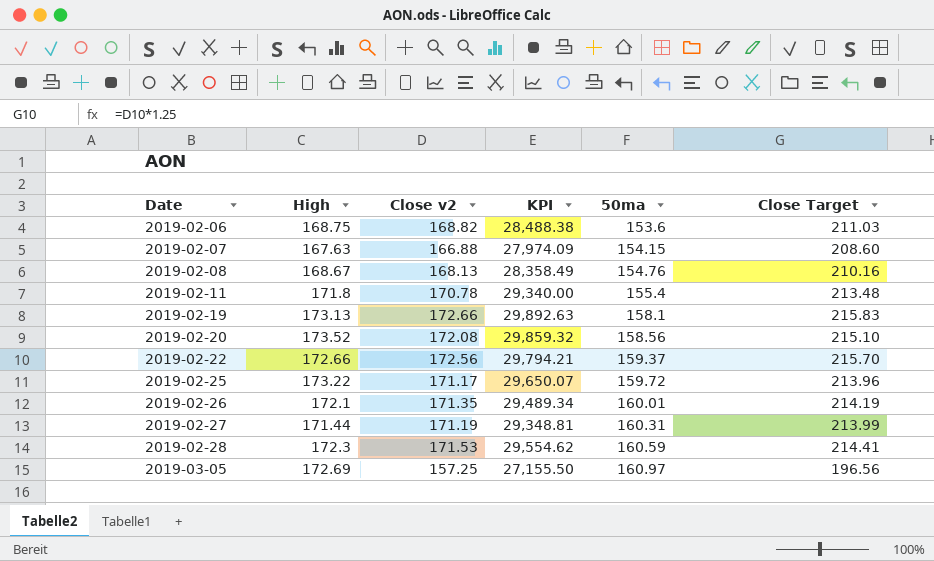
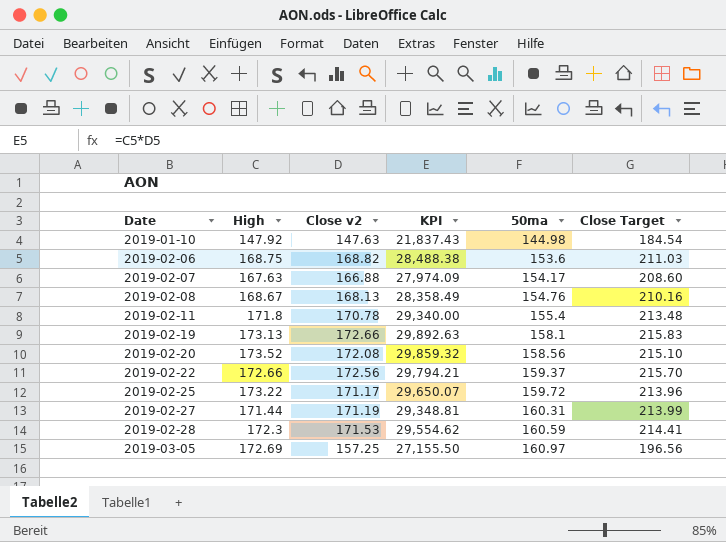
row 2019-02-26: 172.1 | 171.35 | 29,489.34 | 160.01 | 214.19 -> none
row 2019-01-10: none -> 147.92 | 147.63 | 21,837.43 | 144.98 | 184.54
2019-02-07 | 50ma: 154.15 -> 154.17

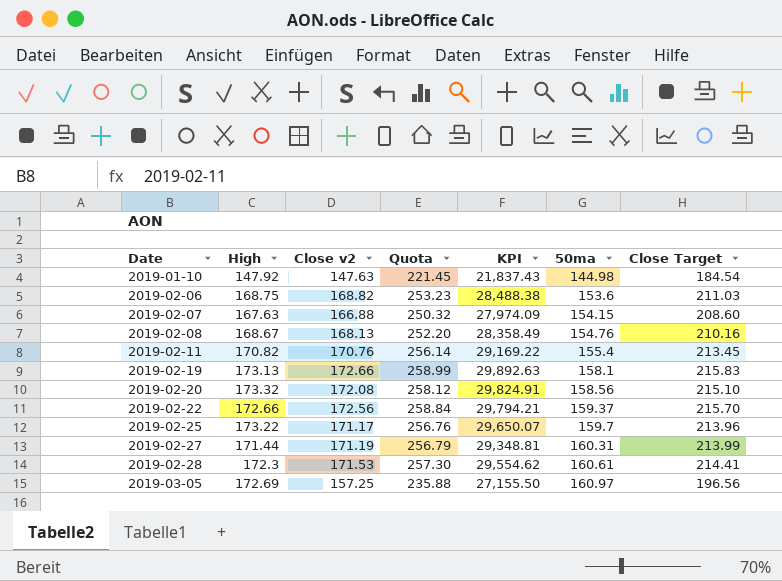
column Quota | formula: none -> [Close v2] * 1.5
2019-02-07 | 50ma: 154.17 -> 154.15
2019-02-11 | High: 171.8 -> 170.82
2019-02-11 | Close v2: 170.78 -> 170.76
2019-02-11 | KPI: 29,340.00 -> 29,169.22
2019-02-11 | Close Target: 213.48 -> 213.45
2019-02-20 | High: 173.52 -> 173.32
2019-02-20 | KPI: 29,859.32 -> 29,824.91
2019-02-25 | 50ma: 159.72 -> 159.7
2019-02-28 | 50ma: 160.59 -> 160.61

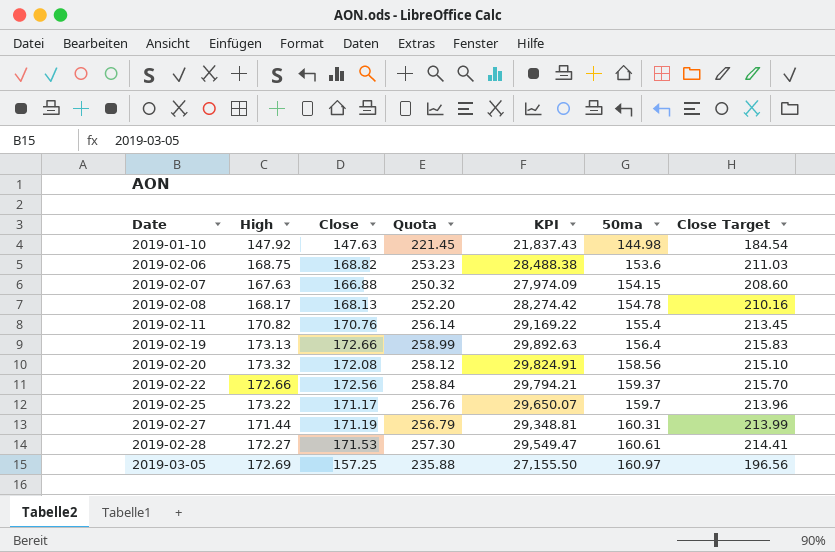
column name: Close v2 -> Close
2019-02-08 | High: 168.67 -> 168.17
2019-02-08 | KPI: 28,358.49 -> 28,274.42
2019-02-08 | 50ma: 154.76 -> 154.78
2019-02-19 | 50ma: 158.1 -> 156.4
2019-02-28 | High: 172.3 -> 172.27
2019-02-28 | KPI: 29,554.62 -> 29,549.47

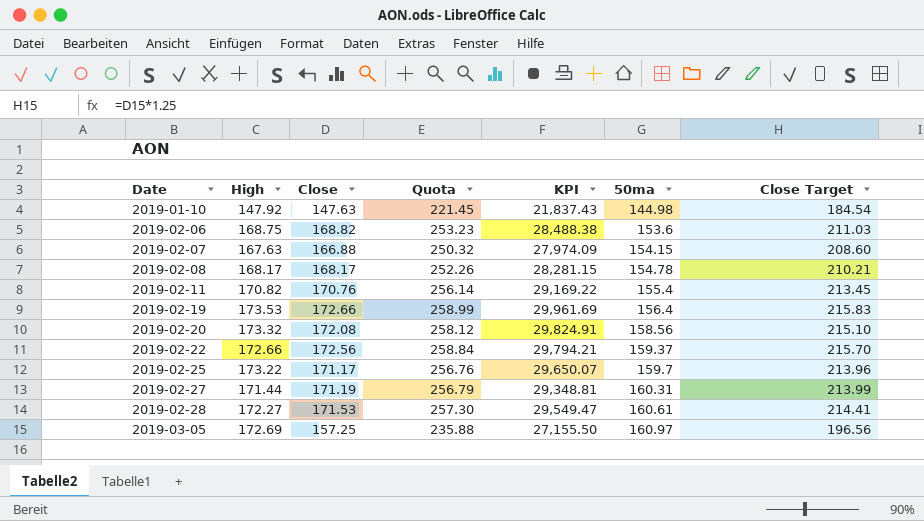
2019-02-08 | Close: 168.13 -> 168.17
2019-02-08 | Quota: 252.20 -> 252.26
2019-02-08 | KPI: 28,274.42 -> 28,281.15
2019-02-08 | Close Target: 210.16 -> 210.21
2019-02-19 | High: 173.13 -> 173.53
2019-02-19 | KPI: 29,892.63 -> 29,961.69

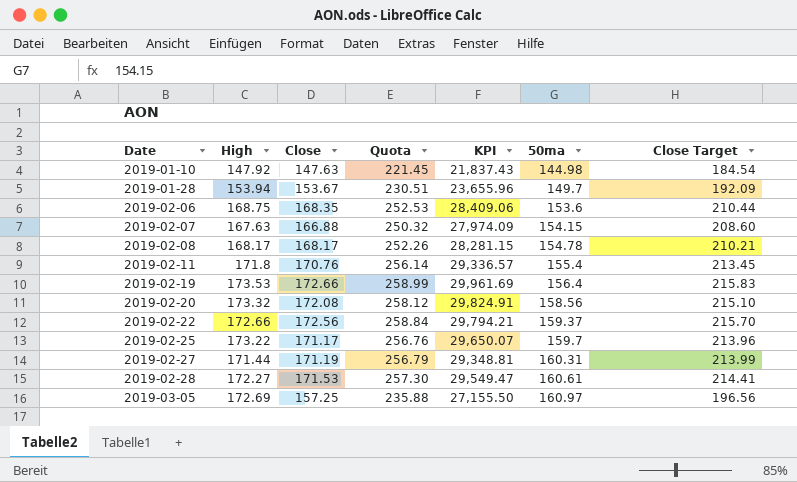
row 2019-01-28: none -> 153.94 | 153.67 | 230.51 | 23,655.96 | 149.7 | 192.09
2019-02-06 | Close: 168.82 -> 168.35
2019-02-06 | Quota: 253.23 -> 252.53
2019-02-06 | KPI: 28,488.38 -> 28,409.06
2019-02-06 | Close Target: 211.03 -> 210.44
2019-02-11 | High: 170.82 -> 171.8
2019-02-11 | KPI: 29,169.22 -> 29,336.57

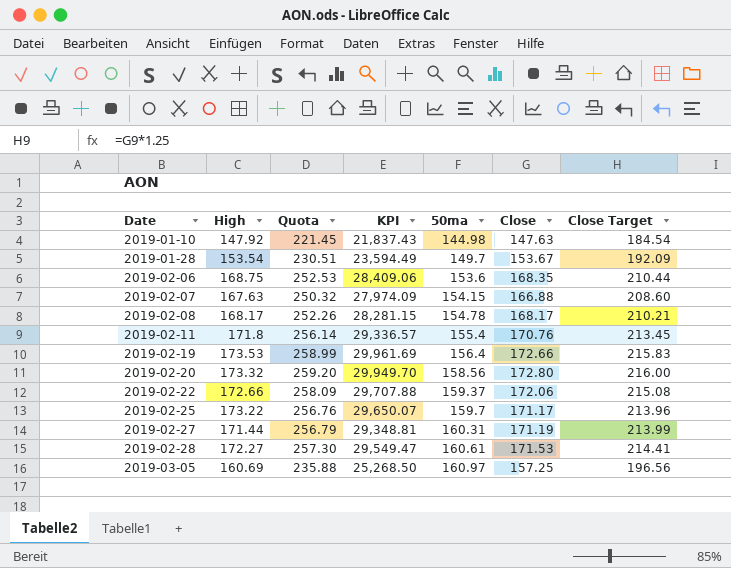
column Close | position: 3 -> 6
2019-01-28 | High: 153.94 -> 153.54
2019-01-28 | KPI: 23,655.96 -> 23,594.49
2019-02-20 | Quota: 258.12 -> 259.20
2019-02-20 | KPI: 29,824.91 -> 29,949.70
2019-02-20 | Close: 172.08 -> 172.80
2019-02-20 | Close Target: 215.10 -> 216.00
2019-02-22 | Quota: 258.84 -> 258.09
2019-02-22 | KPI: 29,794.21 -> 29,707.88
2019-02-22 | Close: 172.56 -> 172.06
2019-02-22 | Close Target: 215.70 -> 215.08
2019-03-05 | High: 172.69 -> 160.69
2019-03-05 | KPI: 27,155.50 -> 25,268.50

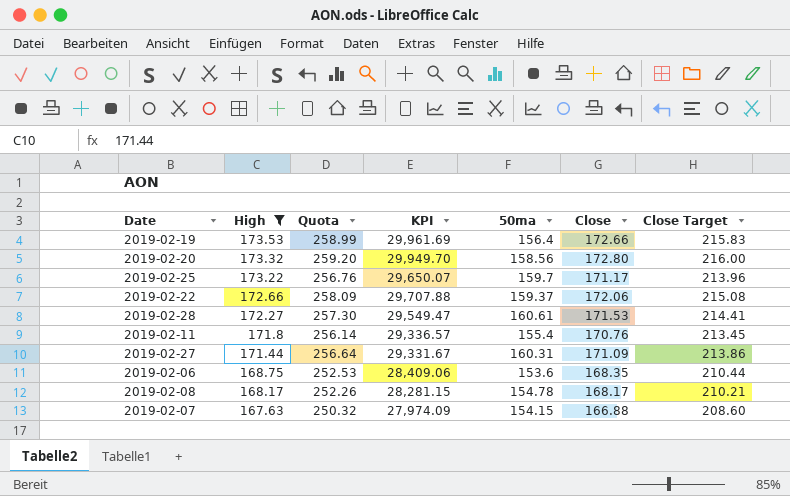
filter: none -> High >= 167.63
row order: Date ascending -> High descending
2019-02-27 | Quota: 256.79 -> 256.64
2019-02-27 | KPI: 29,348.81 -> 29,331.67
2019-02-27 | Close: 171.19 -> 171.09
2019-02-27 | Close Target: 213.99 -> 213.86

